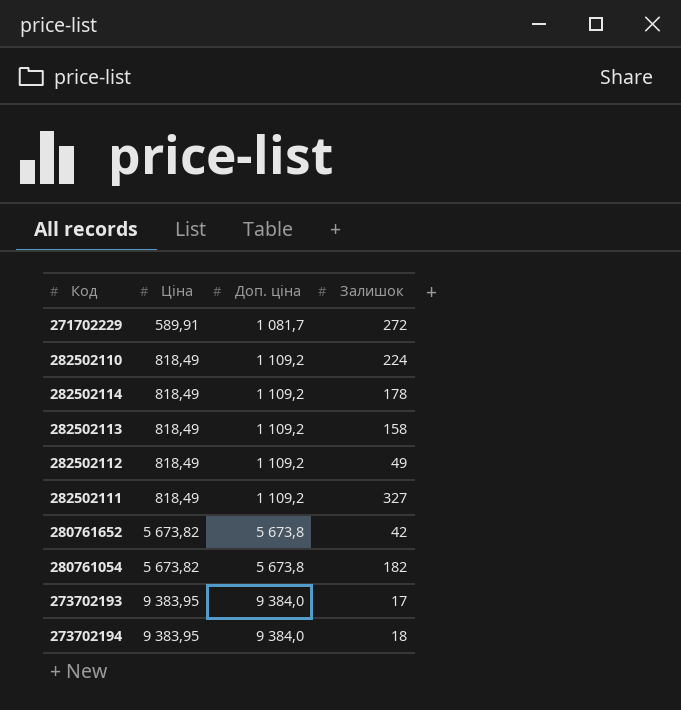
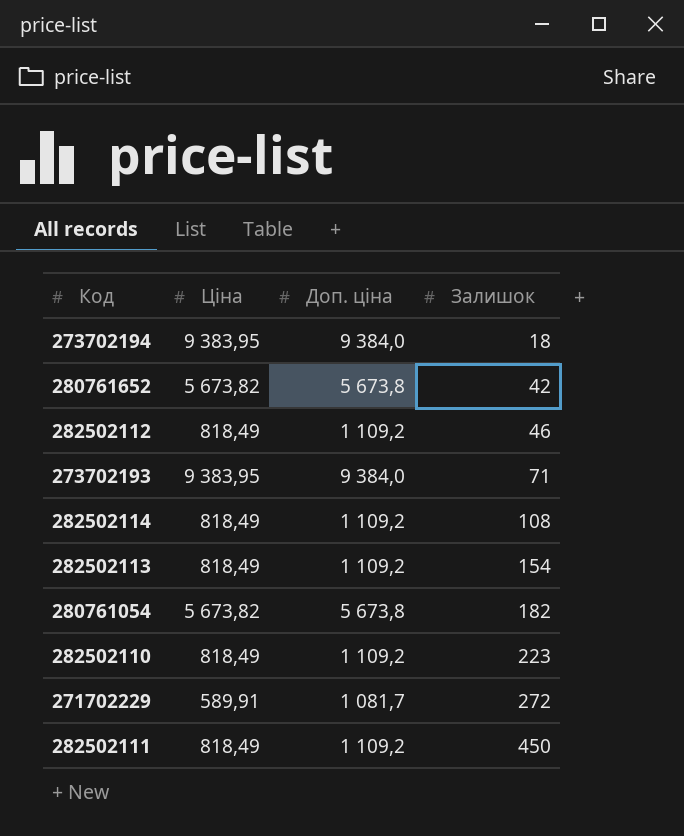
row order: Ціна ascending -> Залишок ascending
282502112 | Залишок: 49 -> 46
273702193 | Залишок: 17 -> 71
282502114 | Залишок: 178 -> 108
282502113 | Залишок: 158 -> 154
282502110 | Залишок: 224 -> 223
282502111 | Залишок: 327 -> 450

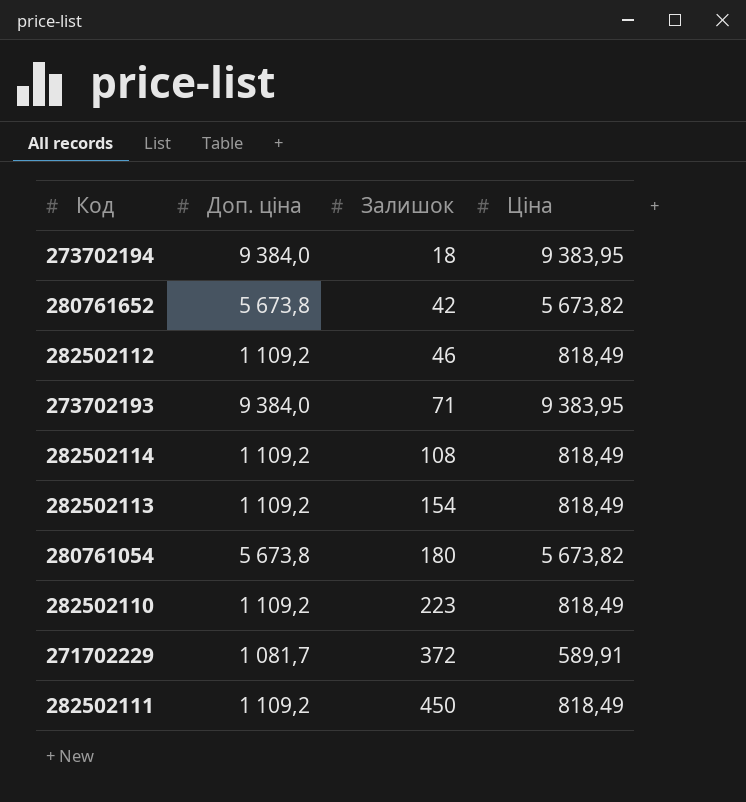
column Ціна | position: 2 -> 4
280761054 | Залишок: 182 -> 180
271702229 | Залишок: 272 -> 372

